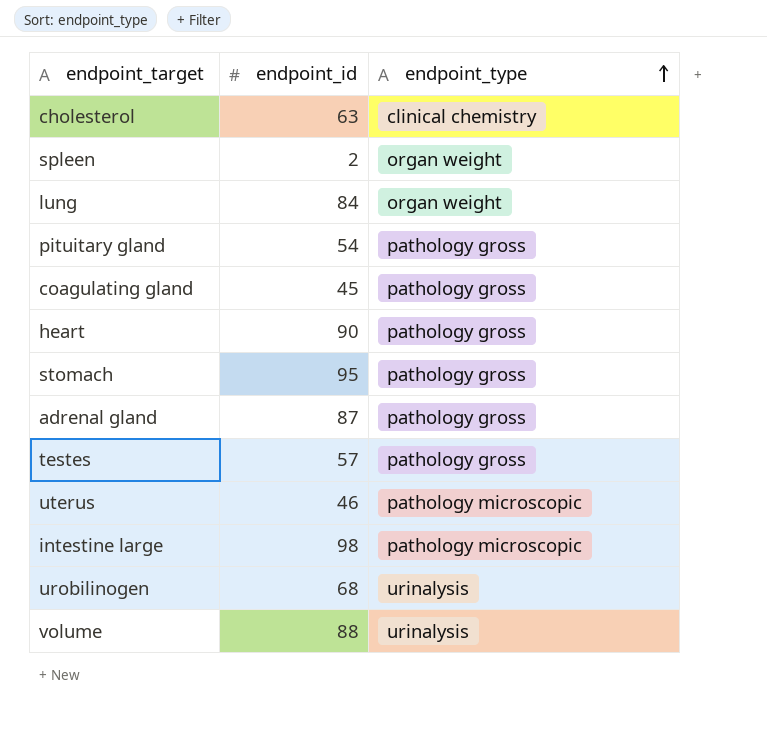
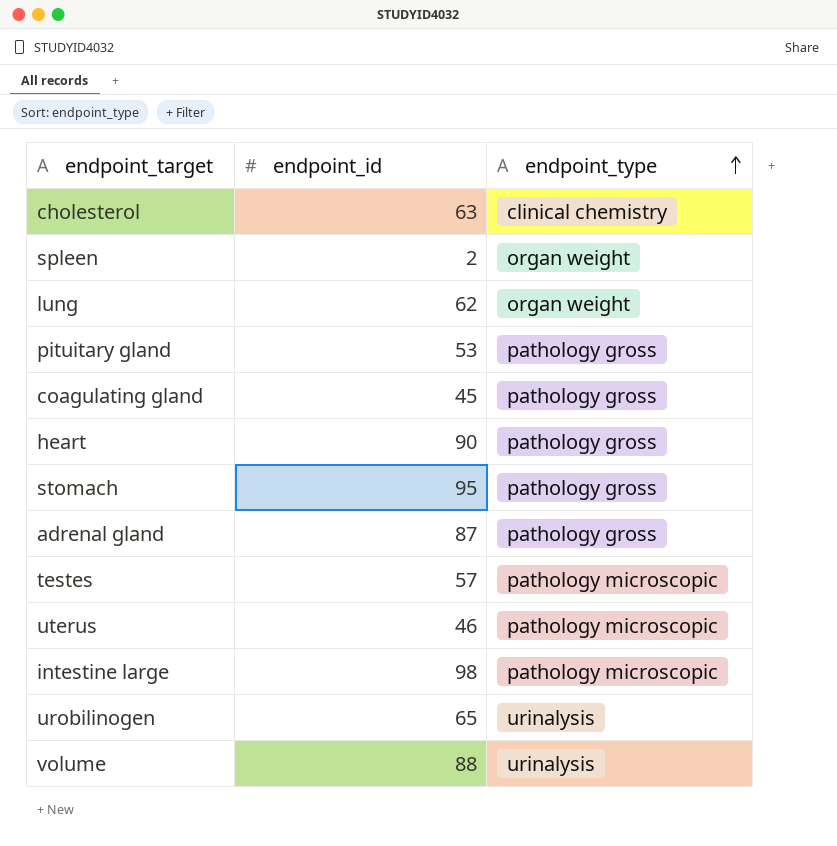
lung | endpoint_id: 84 -> 62
pituitary gland | endpoint_id: 54 -> 53
testes | endpoint_type: pathology gross -> pathology microscopic
urobilinogen | endpoint_id: 68 -> 65

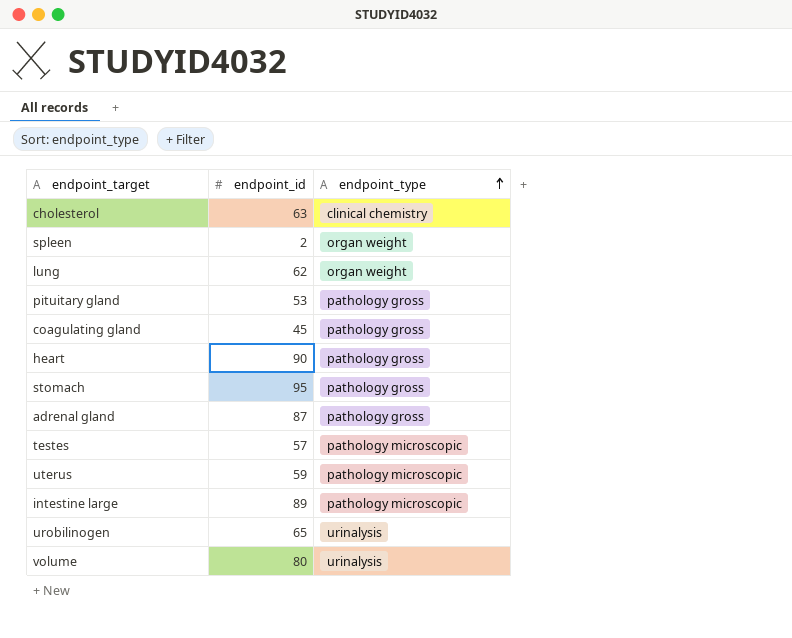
uterus | endpoint_id: 46 -> 59
intestine large | endpoint_id: 98 -> 89
volume | endpoint_id: 88 -> 80

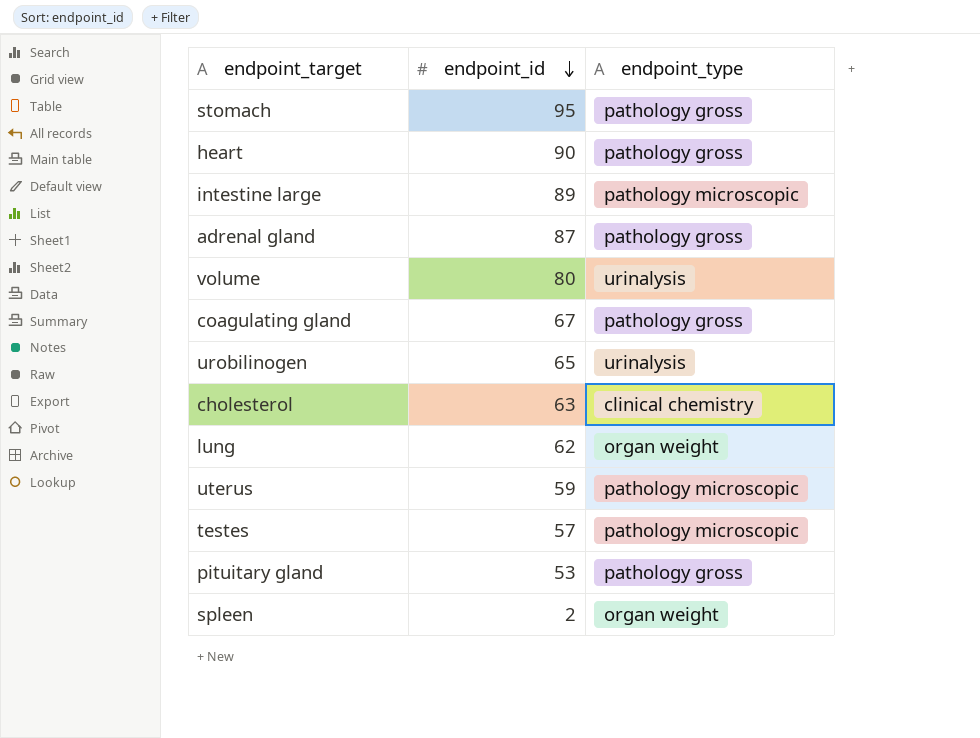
row order: endpoint_type ascending -> endpoint_id descending
coagulating gland | endpoint_id: 45 -> 67

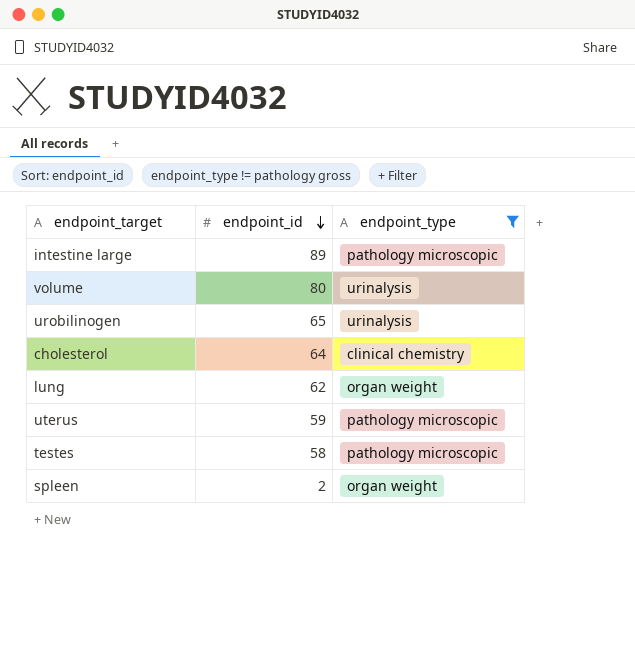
filter: none -> endpoint_type != pathology gross
cholesterol | endpoint_id: 63 -> 64
testes | endpoint_id: 57 -> 58

